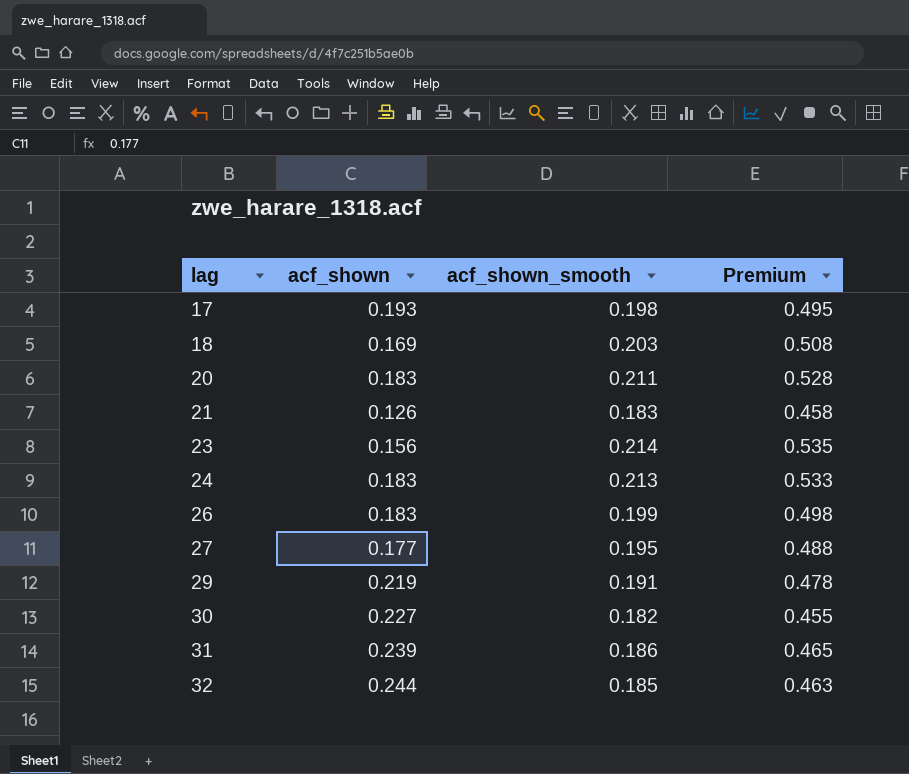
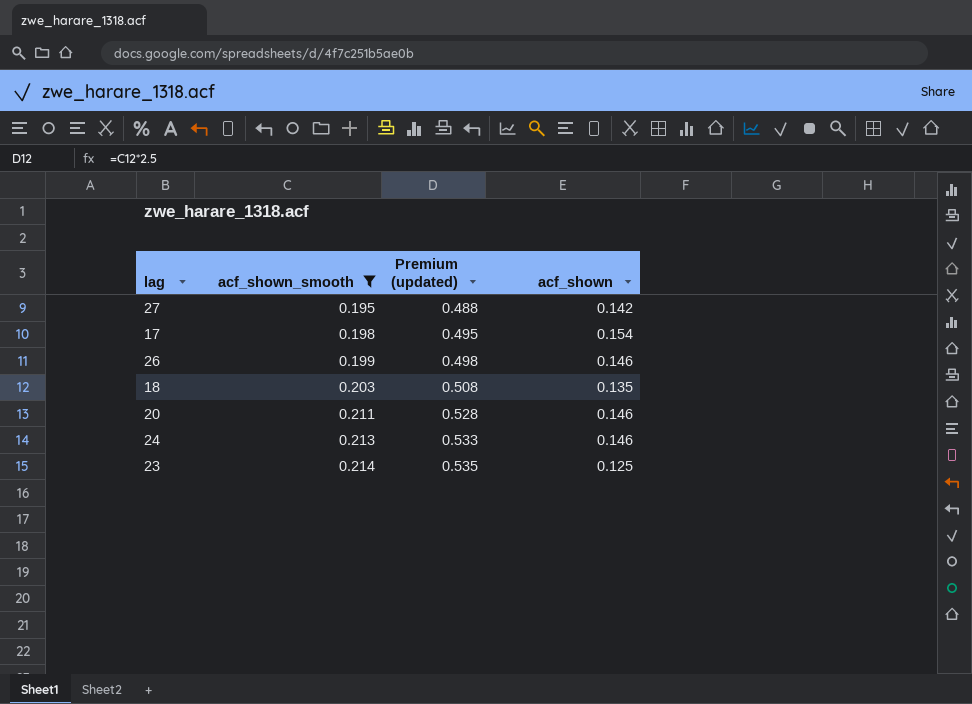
filter: none -> acf_shown_smooth >= 0.195
row order: lag ascending -> acf_shown_smooth ascending
column name: Premium -> Premium (updated)
column acf_shown | position: 2 -> 4
27 | acf_shown: 0.177 -> 0.142
17 | acf_shown: 0.193 -> 0.154
26 | acf_shown: 0.183 -> 0.146
18 | acf_shown: 0.169 -> 0.135
20 | acf_shown: 0.183 -> 0.146
24 | acf_shown: 0.183 -> 0.146
23 | acf_shown: 0.156 -> 0.125

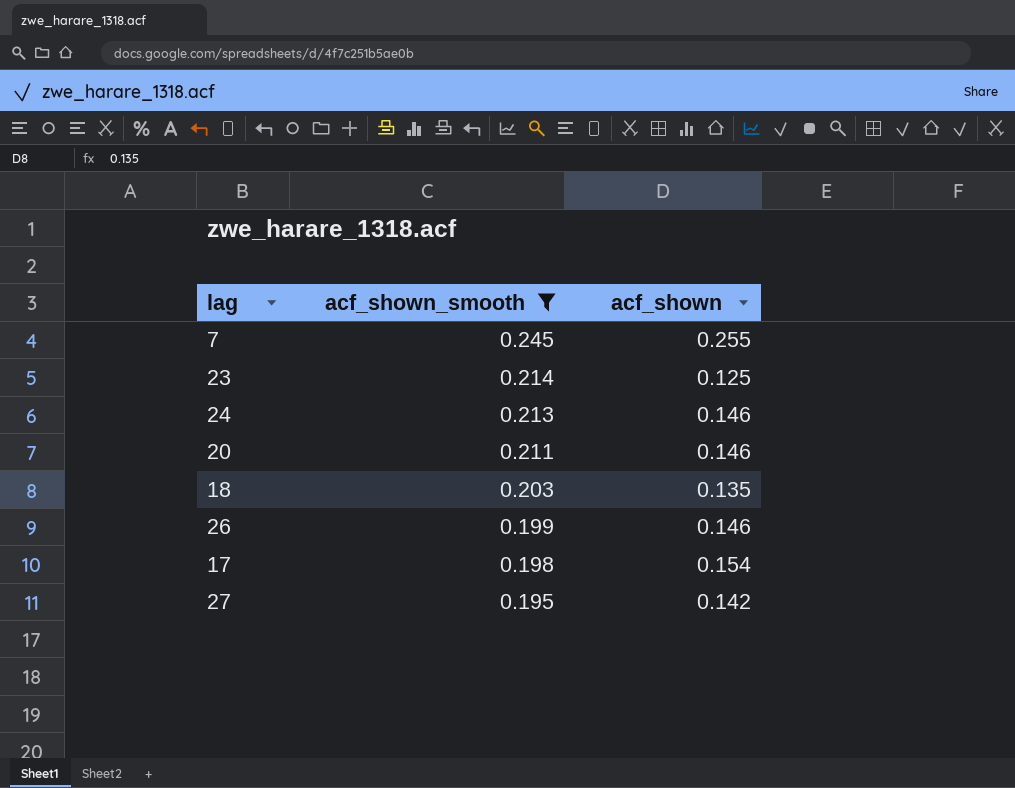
row order: acf_shown_smooth ascending -> acf_shown_smooth descending
column Premium (updated) | formula: [acf_shown_smooth] * 2.5 -> none
row 7: none -> 0.245 | 0.255

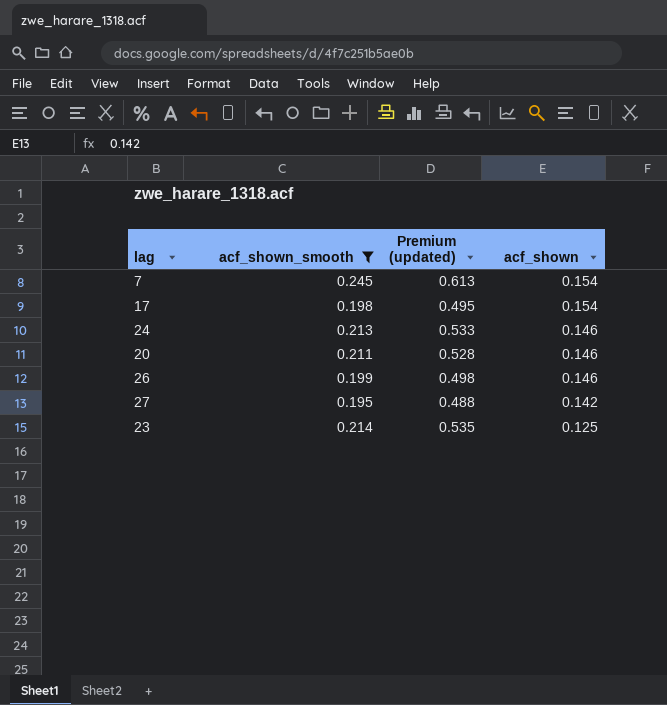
row order: acf_shown_smooth descending -> acf_shown descending
column Premium (updated) | formula: none -> [acf_shown_smooth] * 2.5
row 18: 0.203 | 0.135 -> none
7 | acf_shown: 0.255 -> 0.154

